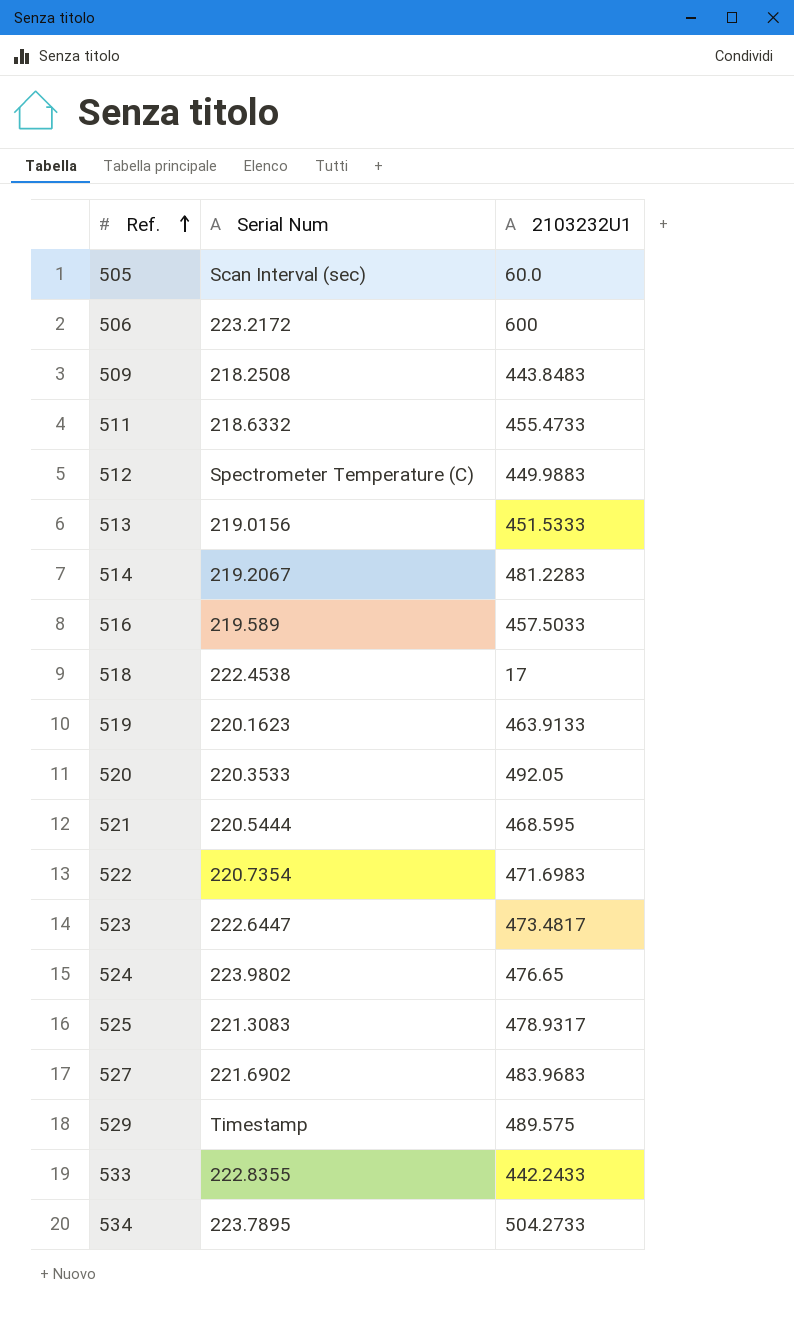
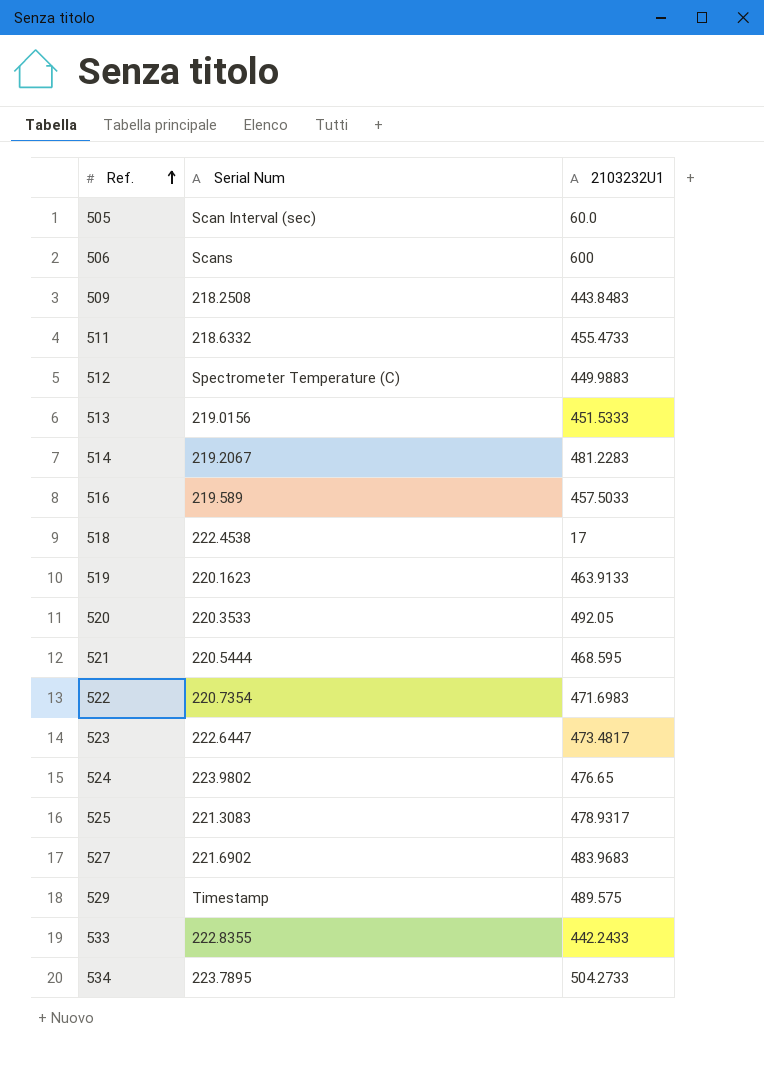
506 | Serial Num: 223.2172 -> Scans

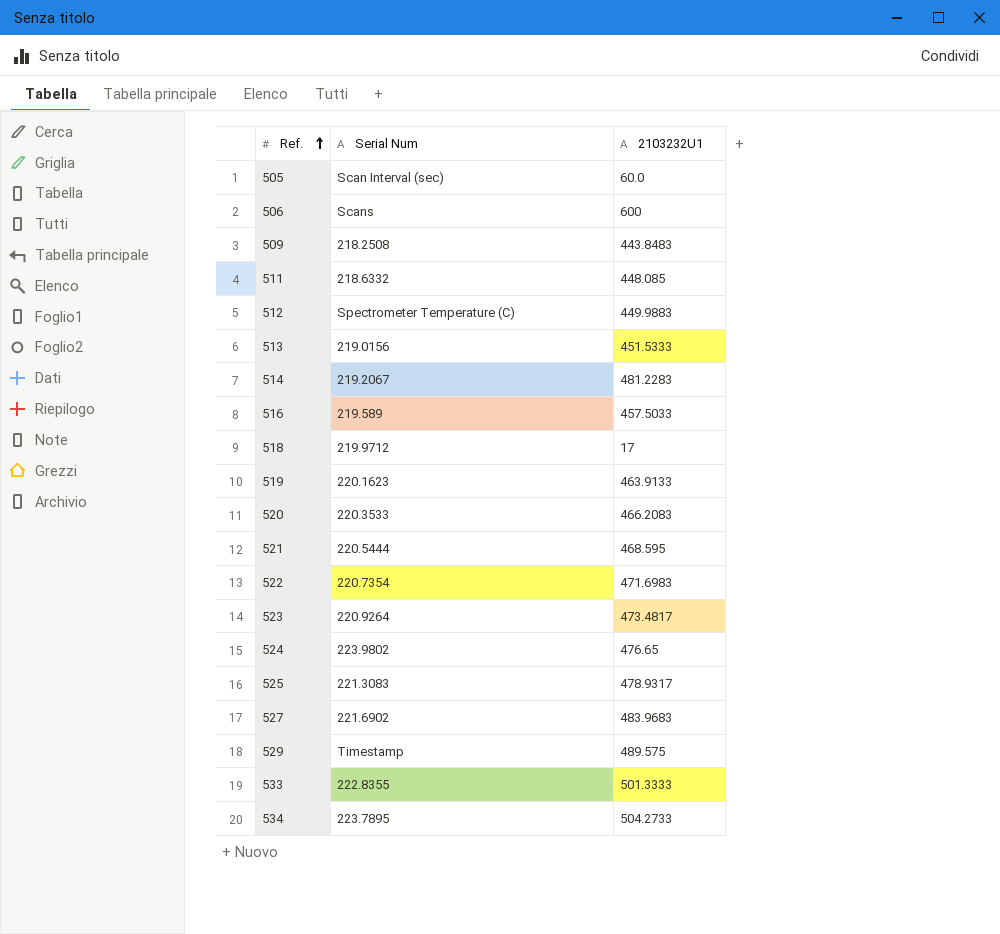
511 | 2103232U1: 455.4733 -> 448.085
518 | Serial Num: 222.4538 -> 219.9712
520 | 2103232U1: 492.05 -> 466.2083
523 | Serial Num: 222.6447 -> 220.9264
533 | 2103232U1: 442.2433 -> 501.3333

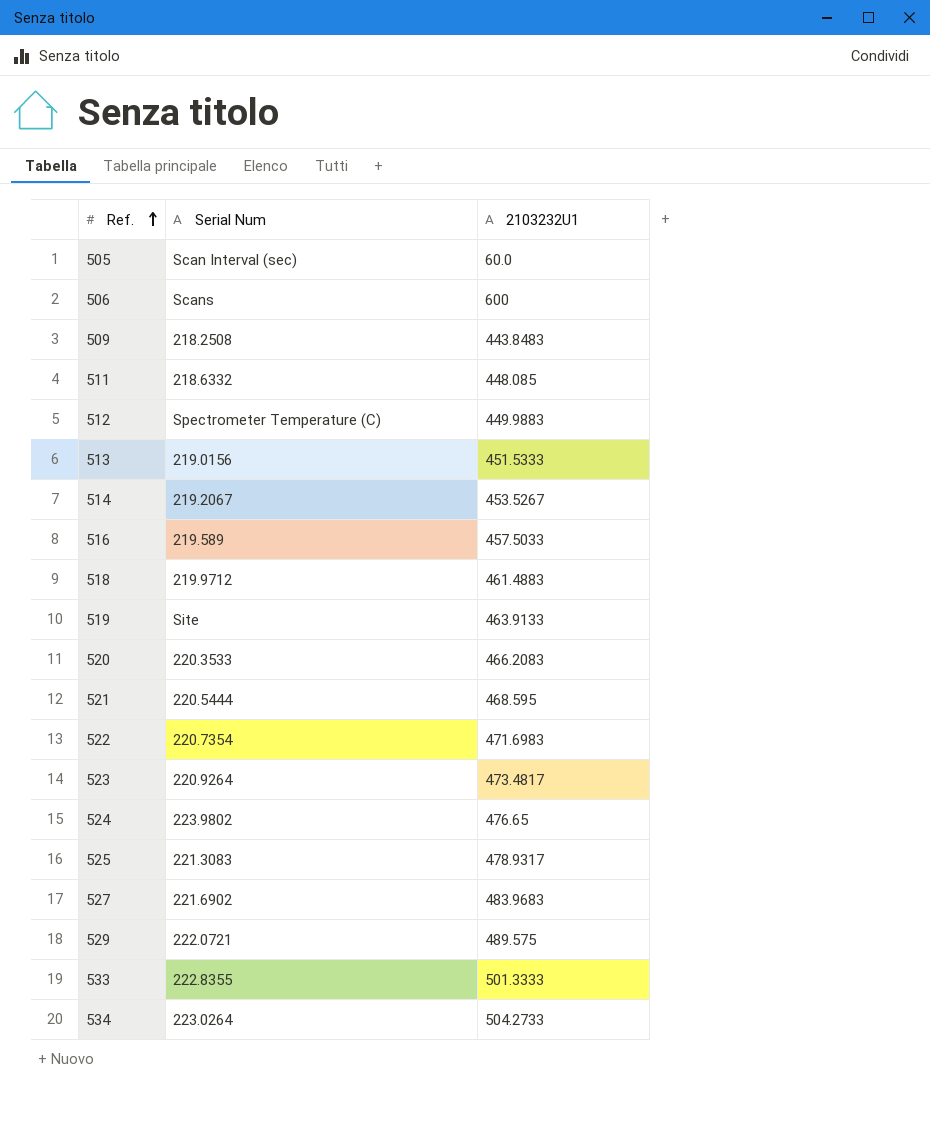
514 | 2103232U1: 481.2283 -> 453.5267
518 | 2103232U1: 17 -> 461.4883
519 | Serial Num: 220.1623 -> Site
529 | Serial Num: Timestamp -> 222.0721
534 | Serial Num: 223.7895 -> 223.0264

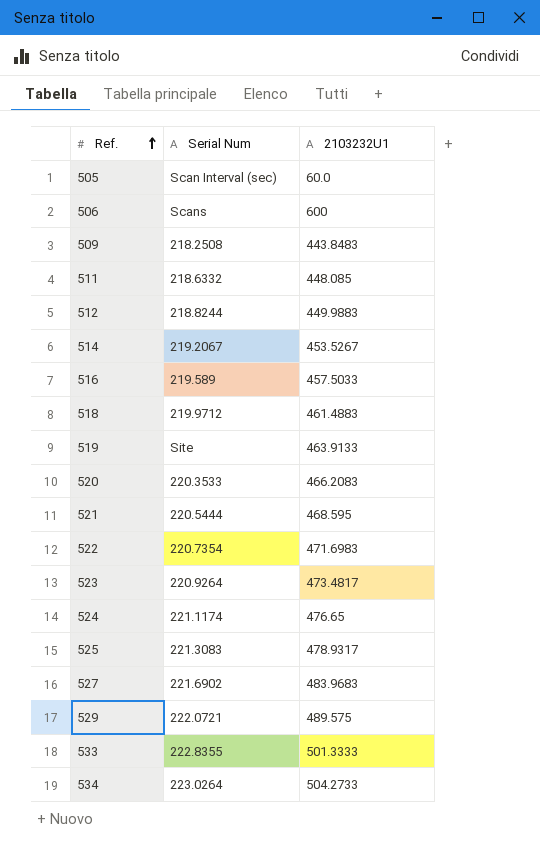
row 513: 219.0156 | 451.5333 -> none
512 | Serial Num: Spectrometer Temperature (C) -> 218.8244
524 | Serial Num: 223.9802 -> 221.1174

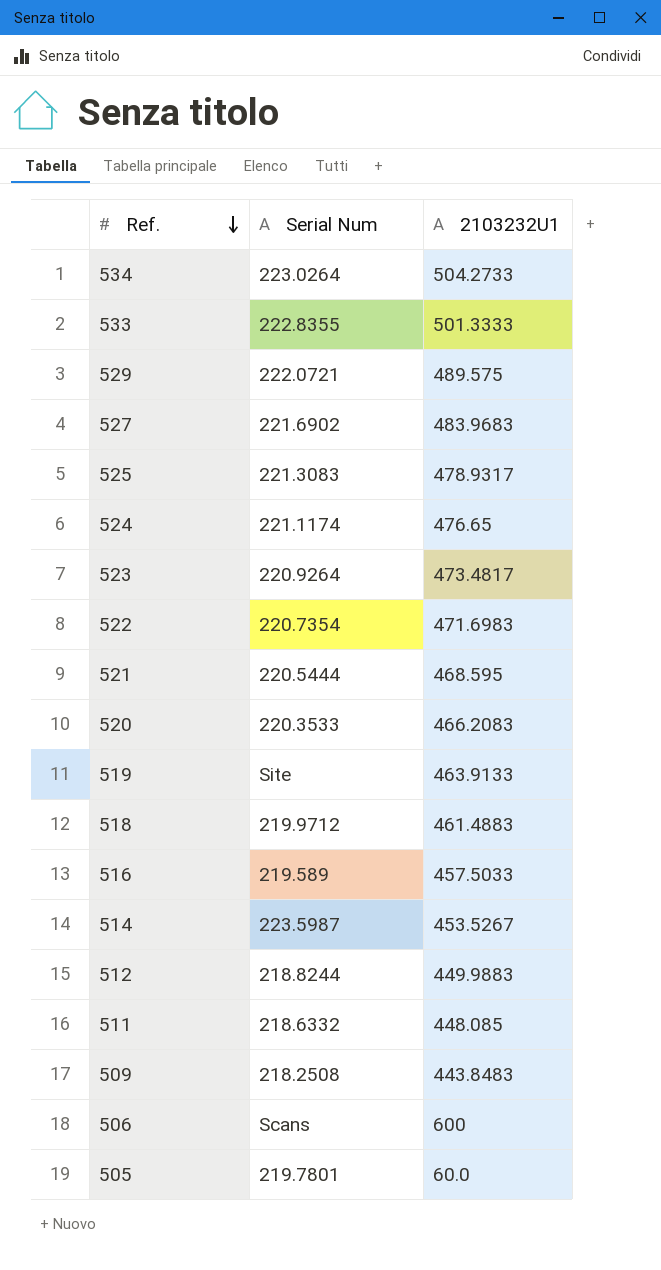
row order: Ref. ascending -> Ref. descending
514 | Serial Num: 219.2067 -> 223.5987
505 | Serial Num: Scan Interval (sec) -> 219.7801

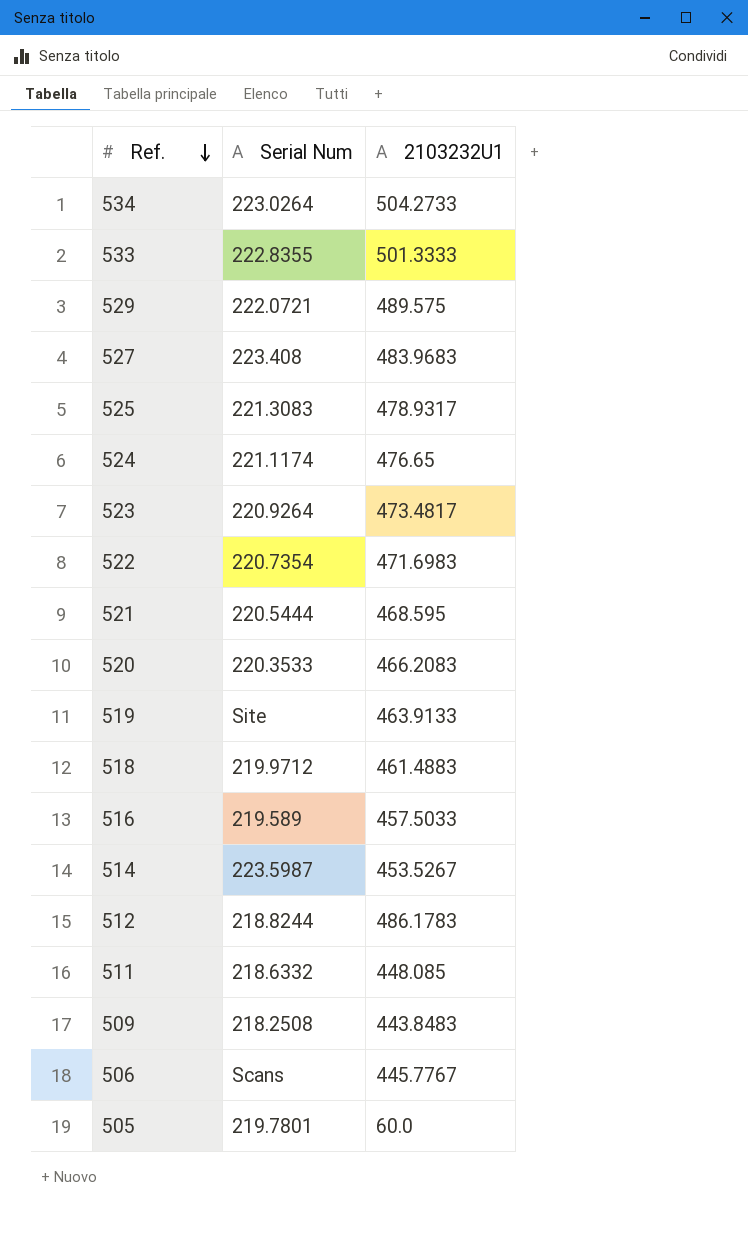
527 | Serial Num: 221.6902 -> 223.408
512 | 2103232U1: 449.9883 -> 486.1783
506 | 2103232U1: 600 -> 445.7767

